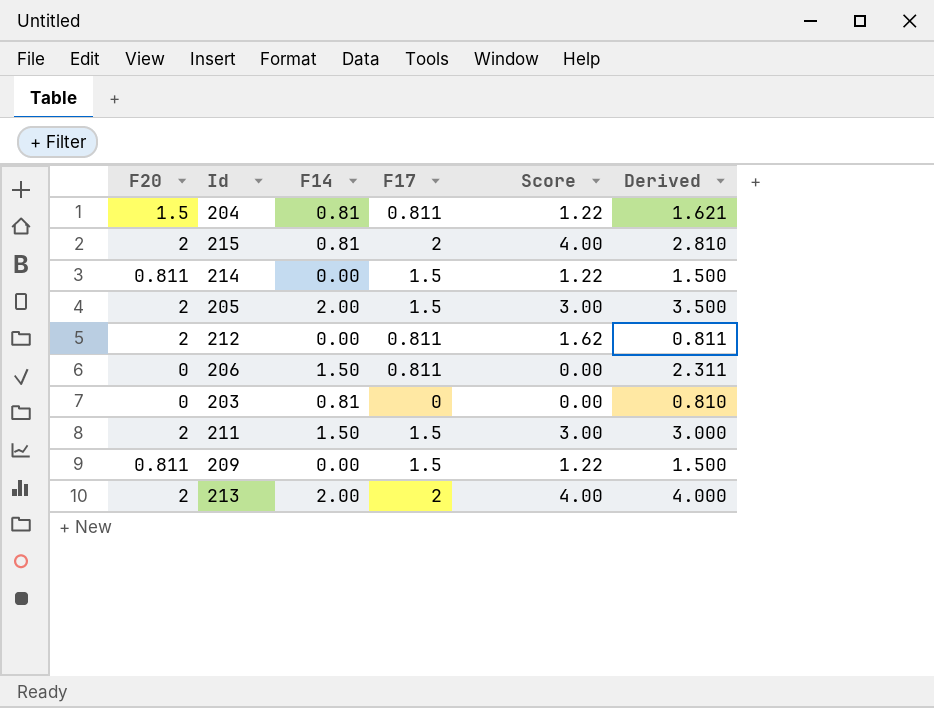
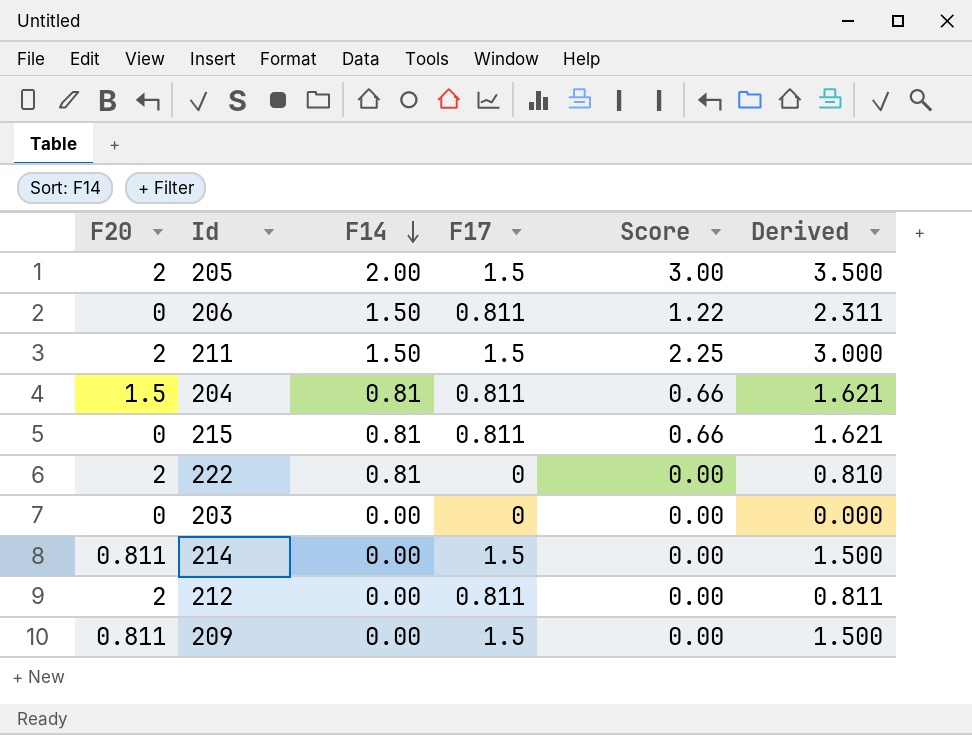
row order: none -> F14 descending
column Score | formula: [F20] * [F17] -> [F14] * [F17]
row 213: 2 | 2.00 | 2 | 4.00 | 4.000 -> none
215 | F20: 2 -> 0
215 | F17: 2 -> 0.811
215 | Derived: 2.810 -> 1.621
row 222: none -> 2 | 0.81 | 0 | 0.00 | 0.810
203 | F14: 0.81 -> 0.00
203 | Derived: 0.810 -> 0.000

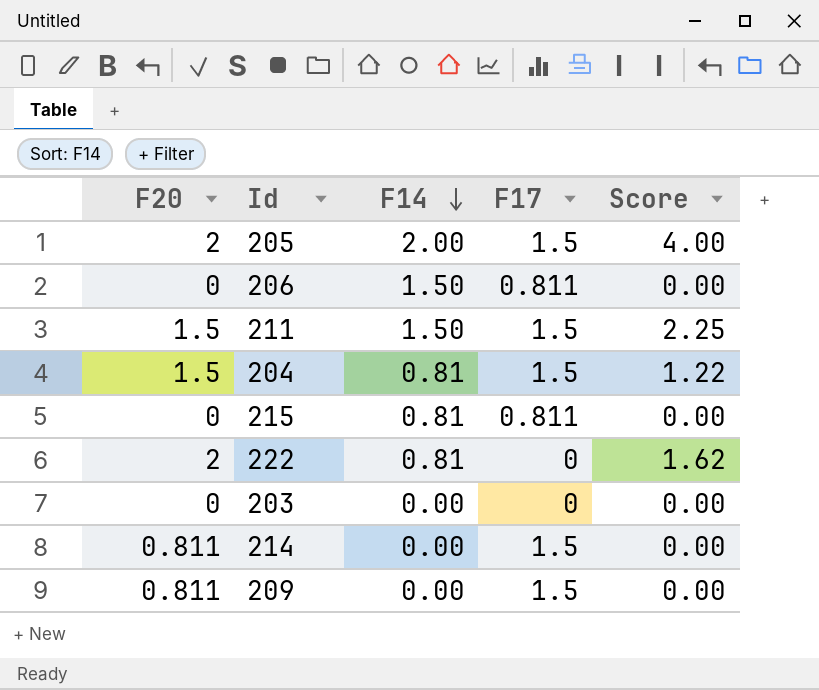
column Derived | formula: [F14] + [F17] -> none
column Score | formula: [F14] * [F17] -> [F20] * [F14]
row 212: 2 | 0.00 | 0.811 | 0.00 | 0.811 -> none
211 | F20: 2 -> 1.5
204 | F17: 0.811 -> 1.5

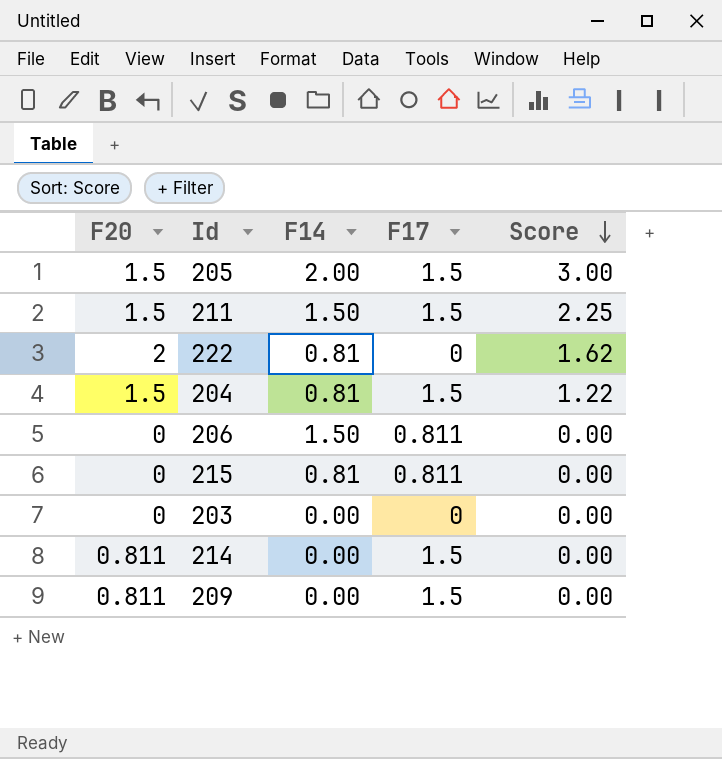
row order: F14 descending -> Score descending
205 | F20: 2 -> 1.5
205 | Score: 4.00 -> 3.00

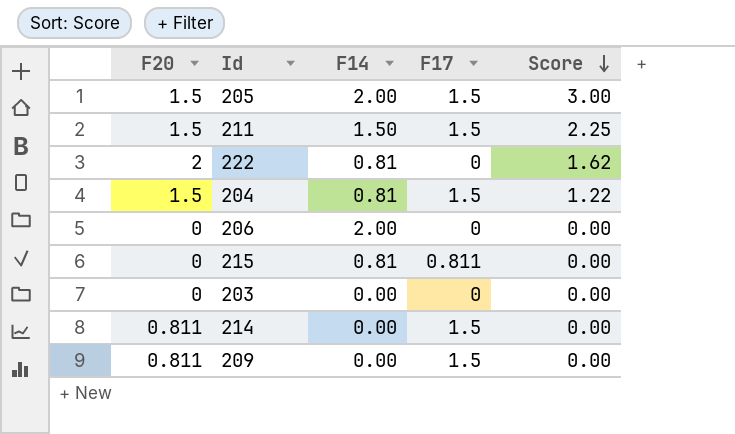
206 | F14: 1.50 -> 2.00
206 | F17: 0.811 -> 0

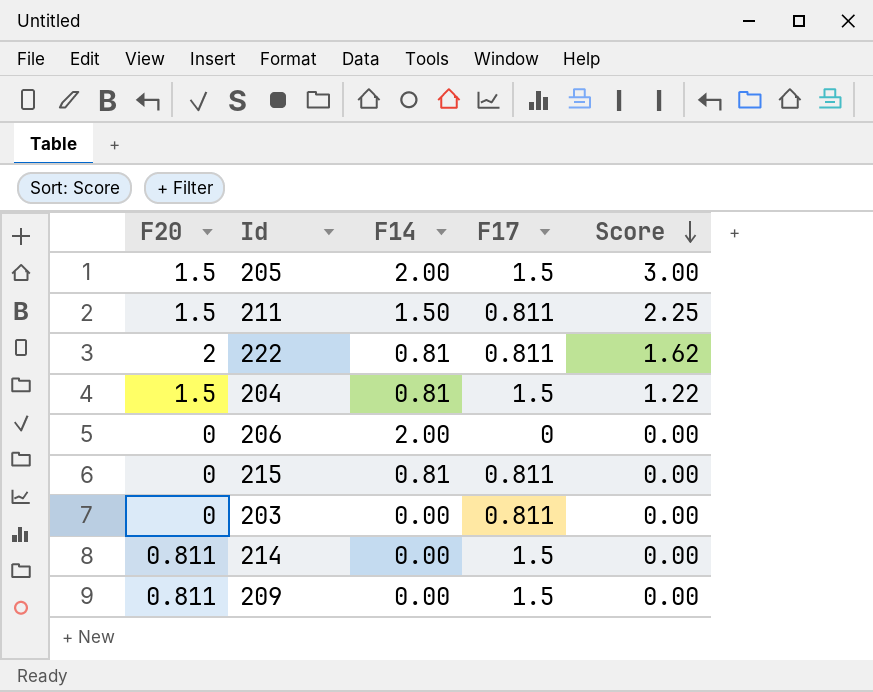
211 | F17: 1.5 -> 0.811
222 | F17: 0 -> 0.811
203 | F17: 0 -> 0.811

